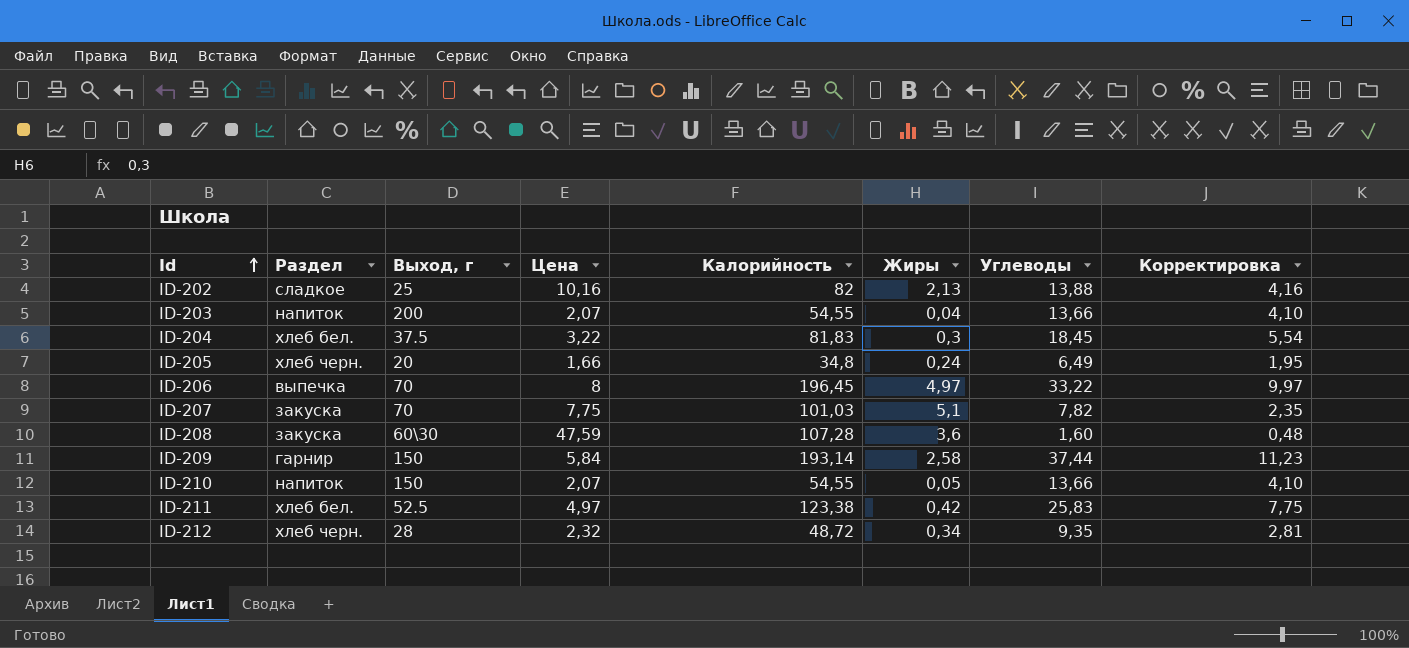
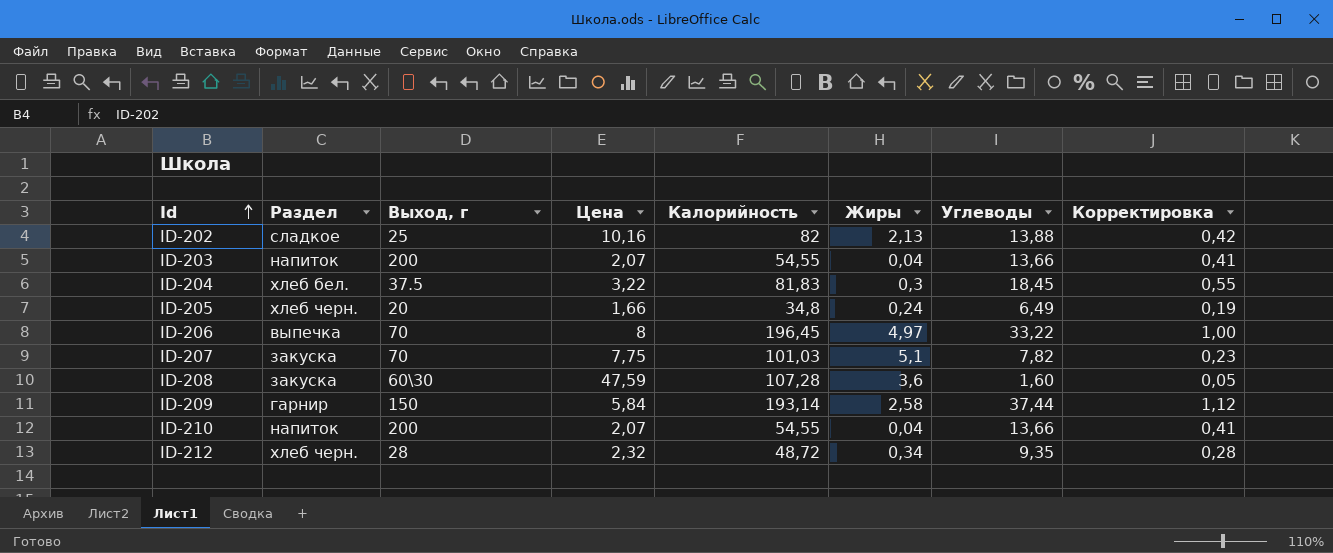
column Корректировка | formula: [Углеводы] * 0,3 -> [Углеводы] * 0,03
row ID-211: хлеб бел. | 52.5 | 4,97 | 123,38 | 0,42 | 25,83 | 7,75 -> none
ID-210 | Выход, г: 150 -> 200
ID-210 | Жиры: 0,05 -> 0,04

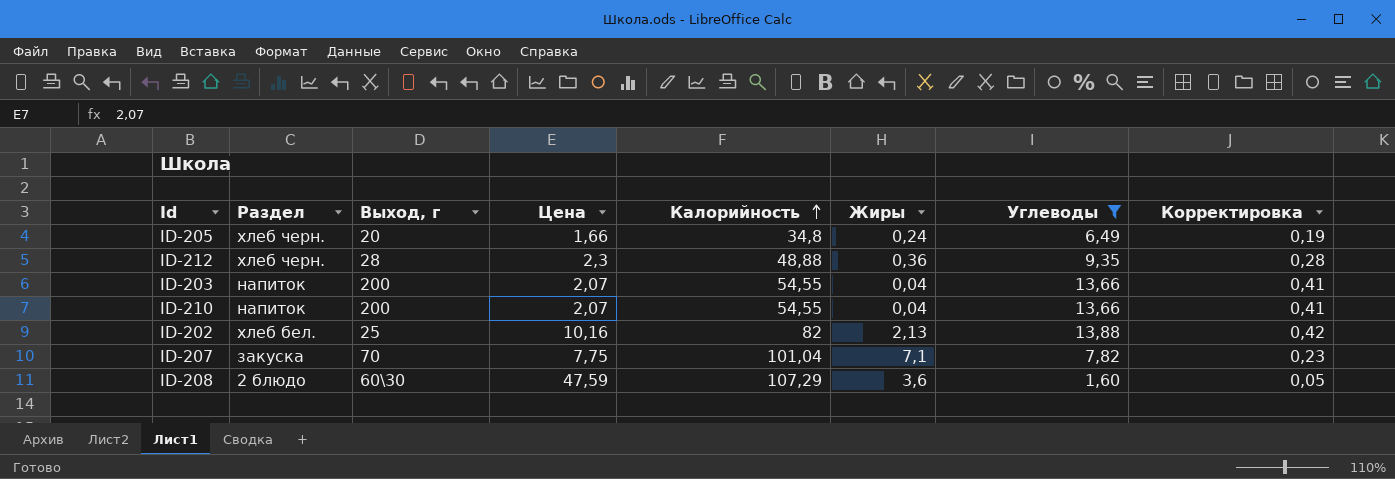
filter: none -> Углеводы <= 13,88
row order: Id ascending -> Калорийность ascending
ID-212 | Цена: 2,32 -> 2,3
ID-212 | Калорийность: 48,72 -> 48,88
ID-212 | Жиры: 0,34 -> 0,36
ID-202 | Раздел: сладкое -> хлеб бел.
ID-207 | Калорийность: 101,03 -> 101,04
ID-207 | Жиры: 5,1 -> 7,1
ID-208 | Раздел: закуска -> 2 блюдо
ID-208 | Калорийность: 107,28 -> 107,29

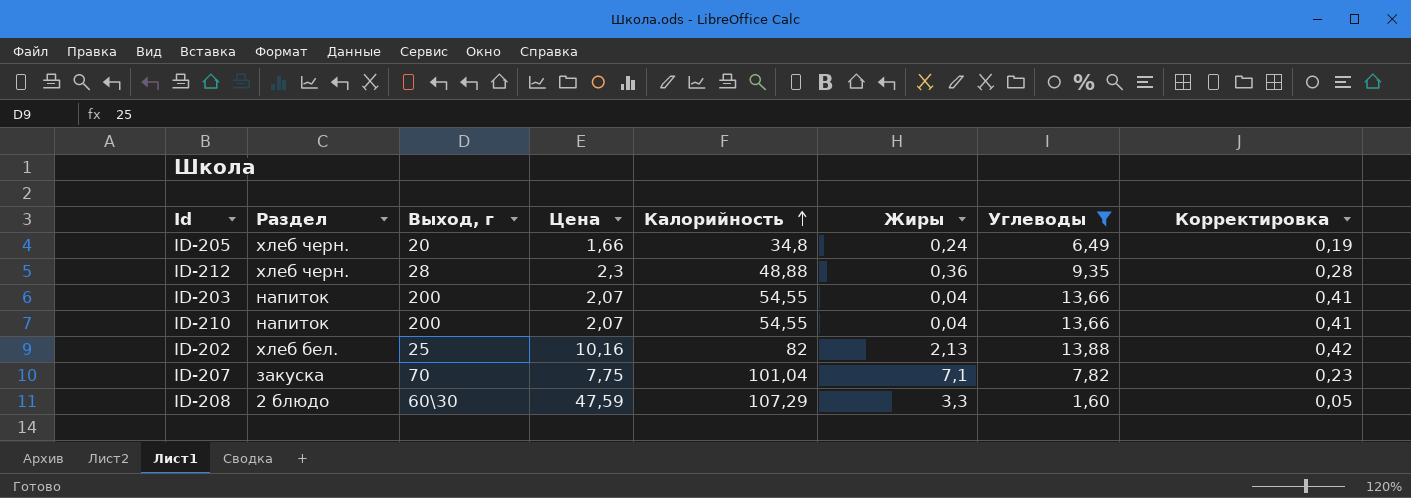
ID-208 | Жиры: 3,6 -> 3,3

